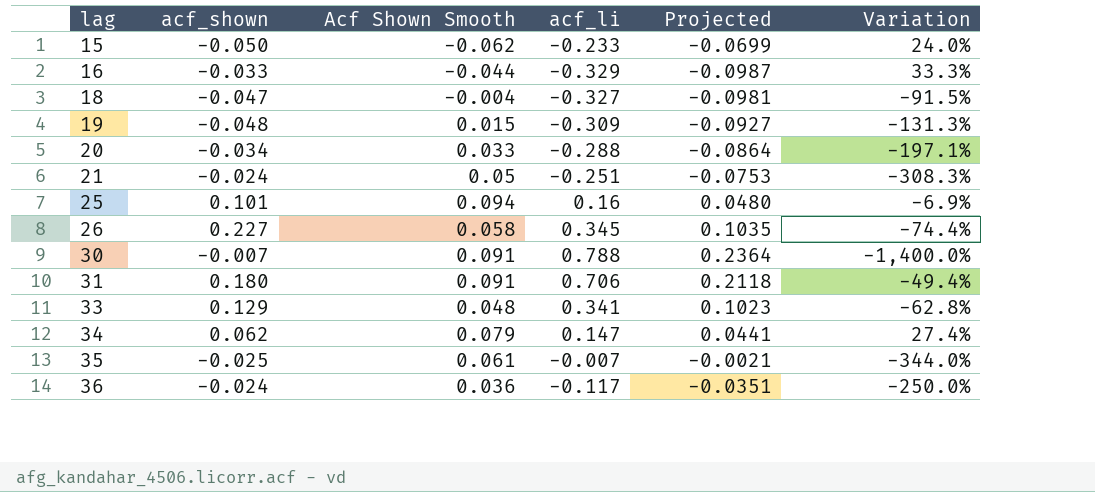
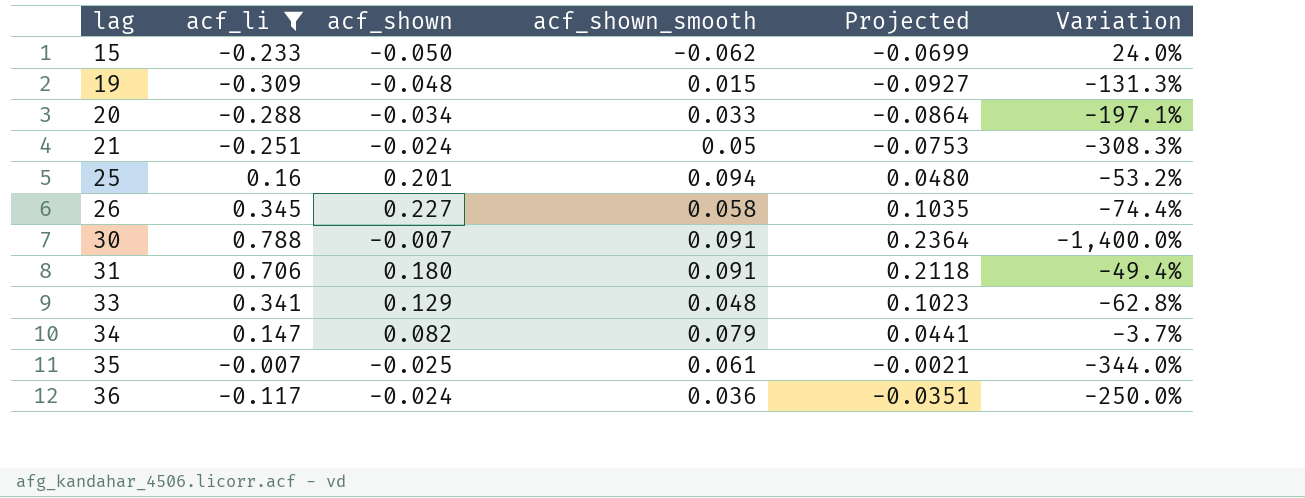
filter: none -> acf_li >= -0.309
column acf_li | position: 4 -> 2
column name: Acf Shown Smooth -> acf_shown_smooth
25 | acf_shown: 0.101 -> 0.201
25 | Variation: -6.9% -> -53.2%
34 | acf_shown: 0.062 -> 0.082
34 | Variation: 27.4% -> -3.7%

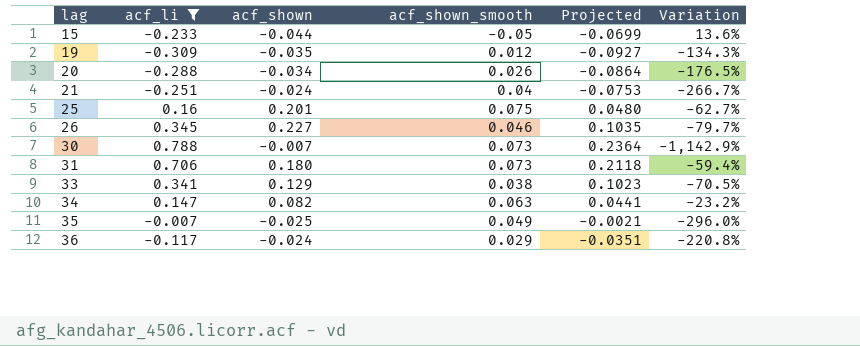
15 | acf_shown: -0.050 -> -0.044
15 | acf_shown_smooth: -0.062 -> -0.05
15 | Variation: 24.0% -> 13.6%
19 | acf_shown: -0.048 -> -0.035
19 | acf_shown_smooth: 0.015 -> 0.012
19 | Variation: -131.3% -> -134.3%
20 | acf_shown_smooth: 0.033 -> 0.026
20 | Variation: -197.1% -> -176.5%
21 | acf_shown_smooth: 0.05 -> 0.04
21 | Variation: -308.3% -> -266.7%
25 | acf_shown_smooth: 0.094 -> 0.075
25 | Variation: -53.2% -> -62.7%
26 | acf_shown_smooth: 0.058 -> 0.046
26 | Variation: -74.4% -> -79.7%
30 | acf_shown_smooth: 0.091 -> 0.073
30 | Variation: -1,400.0% -> -1,142.9%
31 | acf_shown_smooth: 0.091 -> 0.073
31 | Variation: -49.4% -> -59.4%
33 | acf_shown_smooth: 0.048 -> 0.038
33 | Variation: -62.8% -> -70.5%
34 | acf_shown_smooth: 0.079 -> 0.063
34 | Variation: -3.7% -> -23.2%
35 | acf_shown_smooth: 0.061 -> 0.049
35 | Variation: -344.0% -> -296.0%
36 | acf_shown_smooth: 0.036 -> 0.029
36 | Variation: -250.0% -> -220.8%

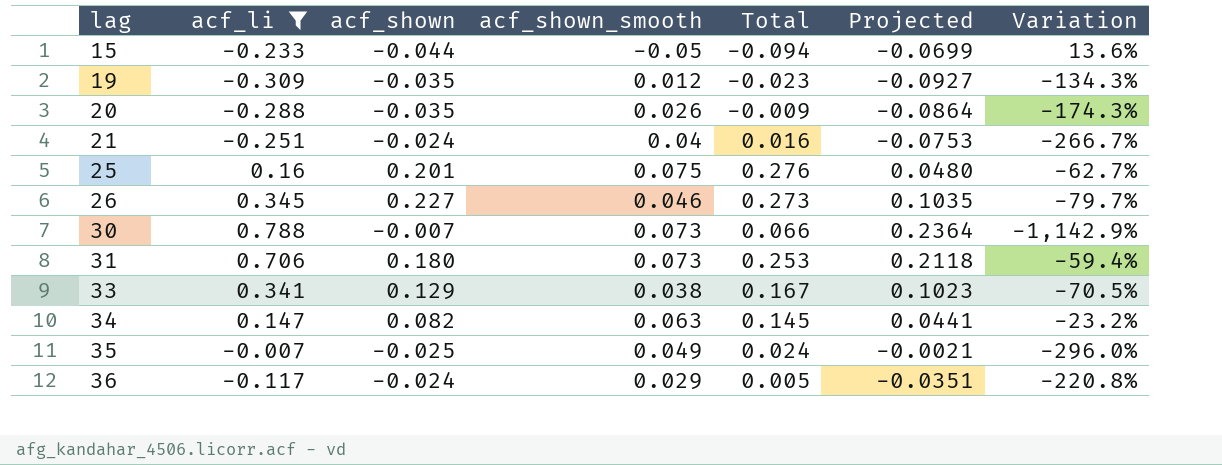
column Total | formula: none -> [acf_shown] + [acf_shown_smooth]
20 | acf_shown: -0.034 -> -0.035
20 | Variation: -176.5% -> -174.3%

